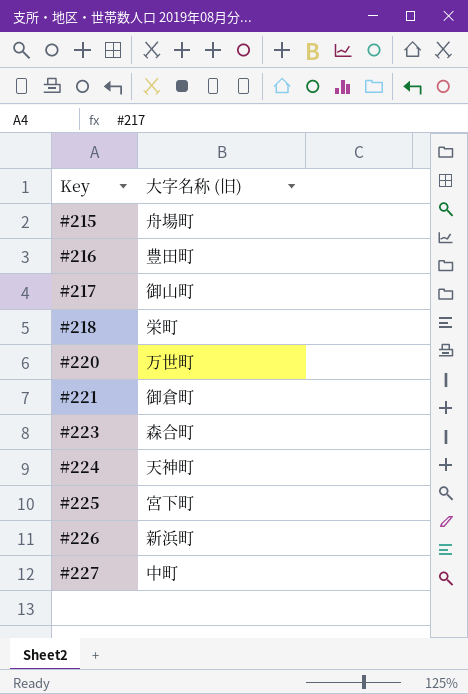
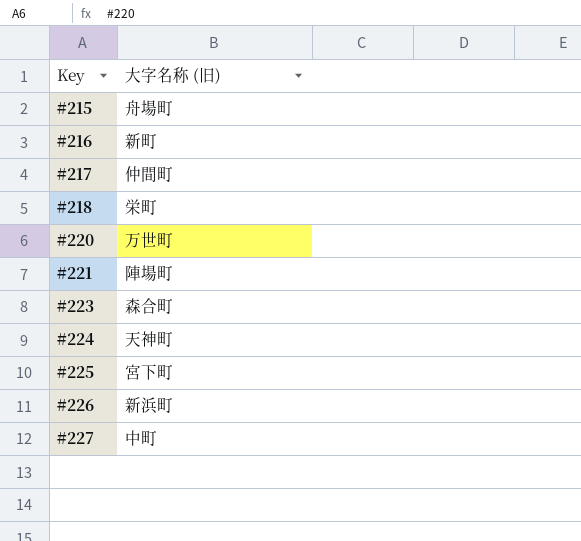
#216 | 大字名称 (旧): 豊田町 -> 新町
#217 | 大字名称 (旧): 御山町 -> 仲間町
#221 | 大字名称 (旧): 御倉町 -> 陣場町

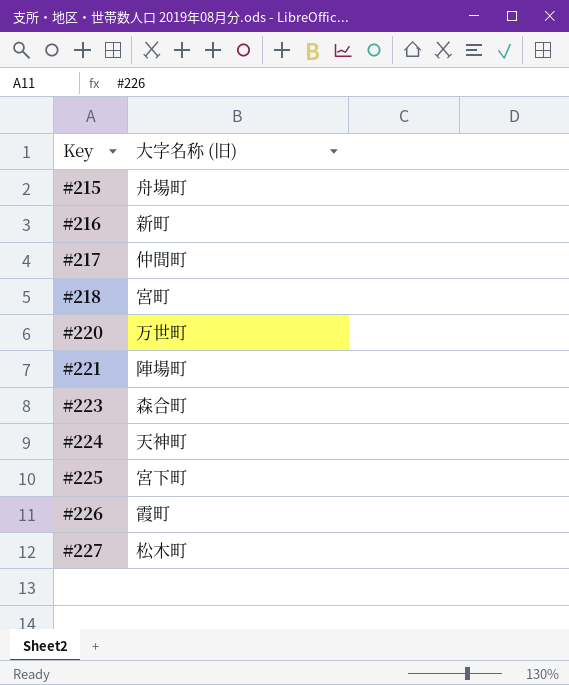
#218 | 大字名称 (旧): 栄町 -> 宮町
#226 | 大字名称 (旧): 新浜町 -> 霞町
#227 | 大字名称 (旧): 中町 -> 松木町

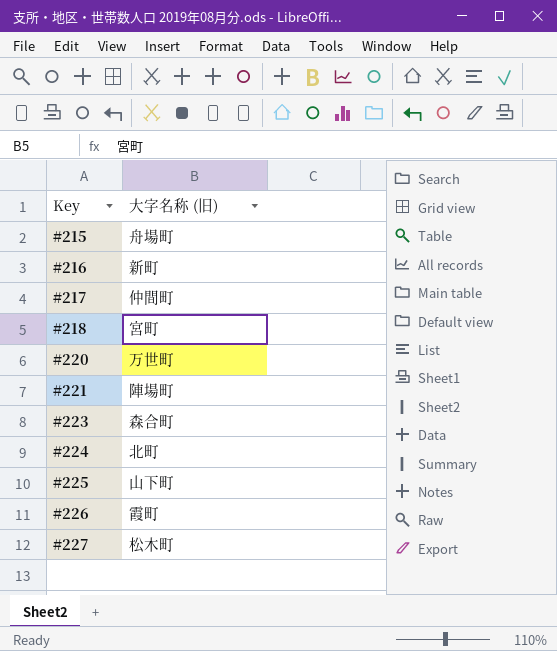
#224 | 大字名称 (旧): 天神町 -> 北町
#225 | 大字名称 (旧): 宮下町 -> 山下町

